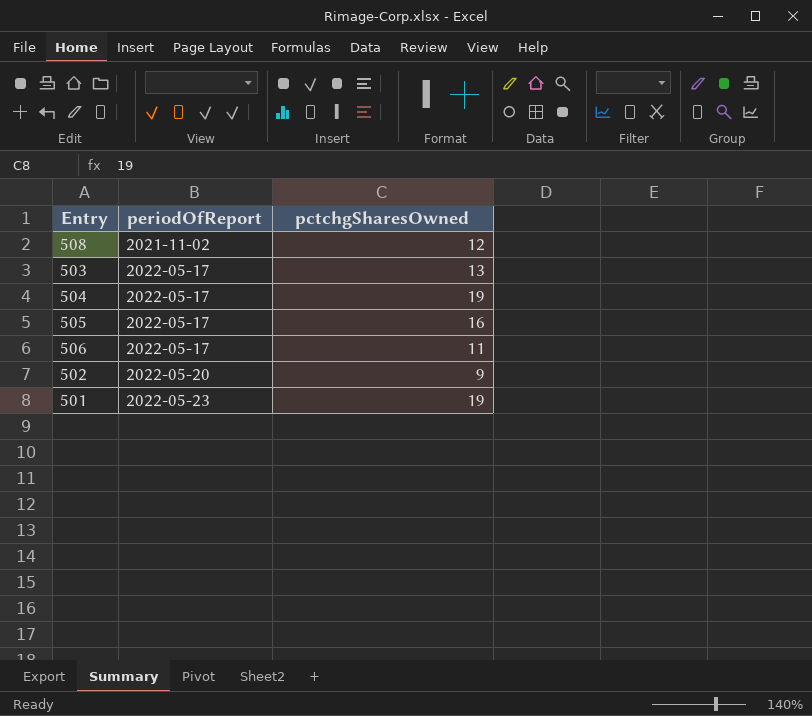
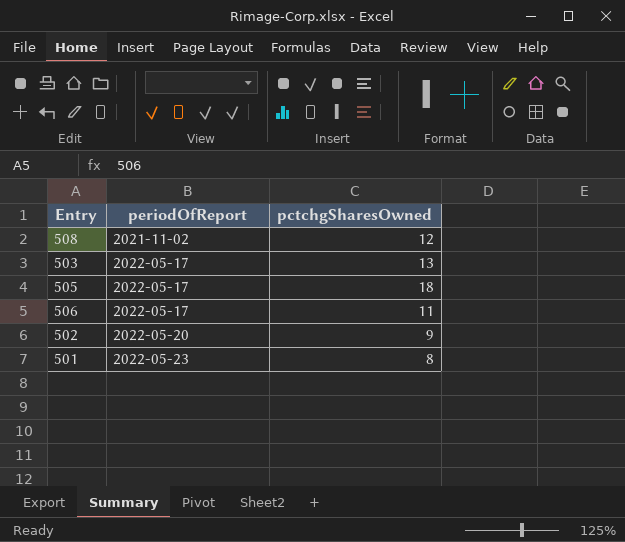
row 504: 2022-05-17 | 19 -> none
505 | pctchgSharesOwned: 16 -> 18
501 | pctchgSharesOwned: 19 -> 8

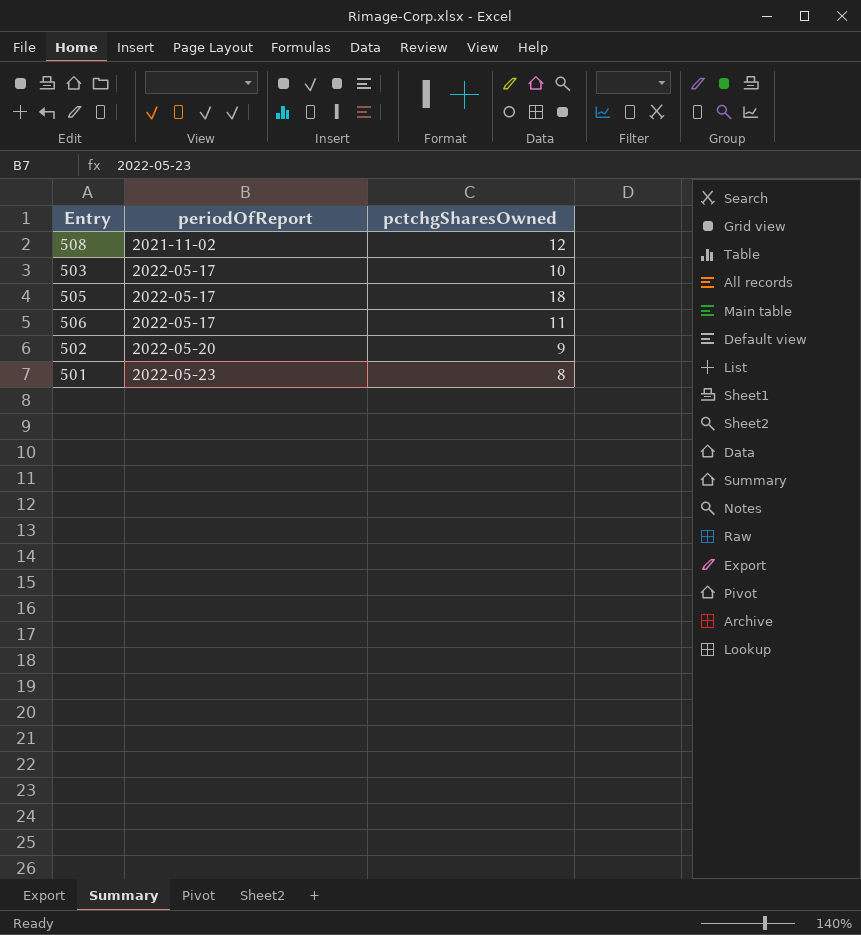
503 | pctchgSharesOwned: 13 -> 10

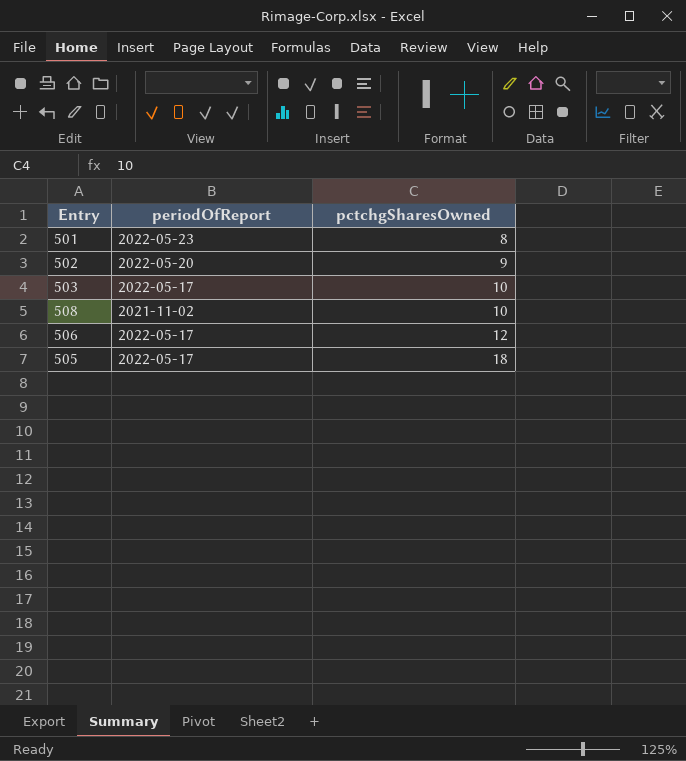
row order: periodOfReport ascending -> pctchgSharesOwned ascending
508 | pctchgSharesOwned: 12 -> 10
506 | pctchgSharesOwned: 11 -> 12

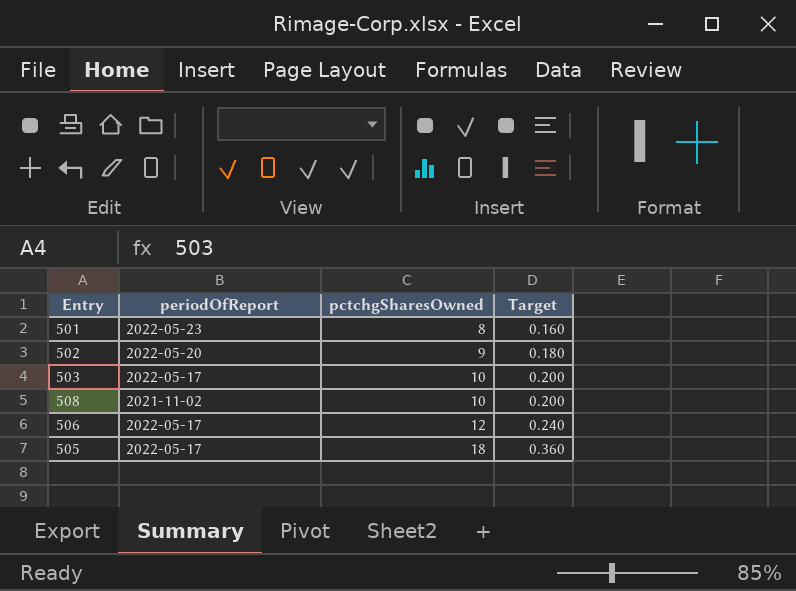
column Target | formula: none -> [pctchgSharesOwned] * 0.02

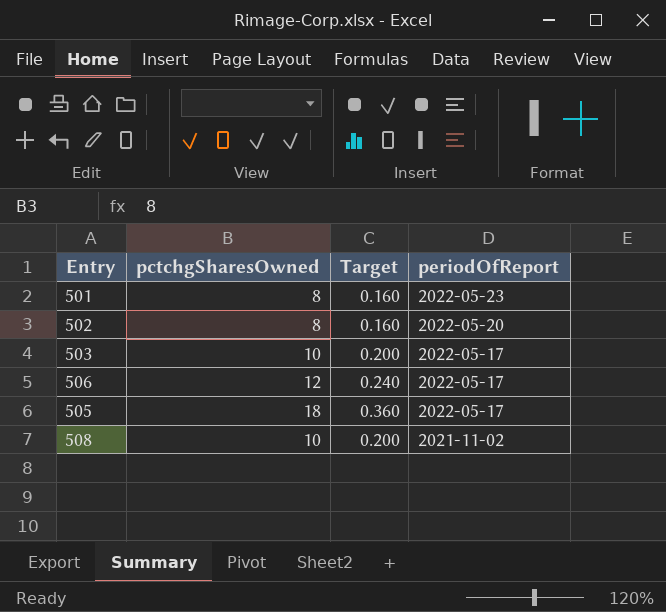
row order: pctchgSharesOwned ascending -> periodOfReport descending
column periodOfReport | position: 2 -> 4
502 | pctchgSharesOwned: 9 -> 8
502 | Target: 0.180 -> 0.160

